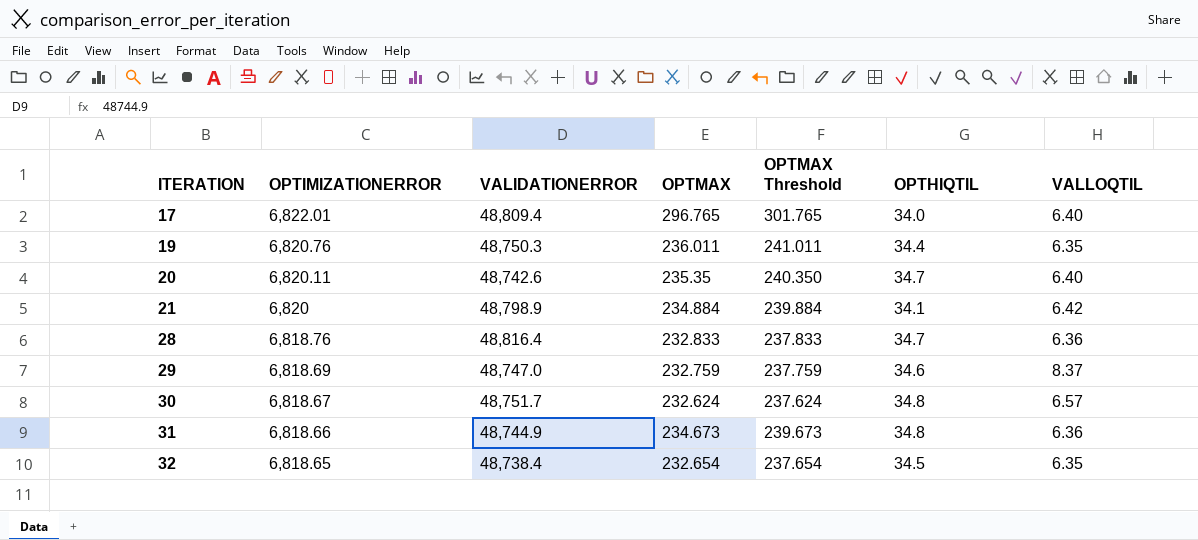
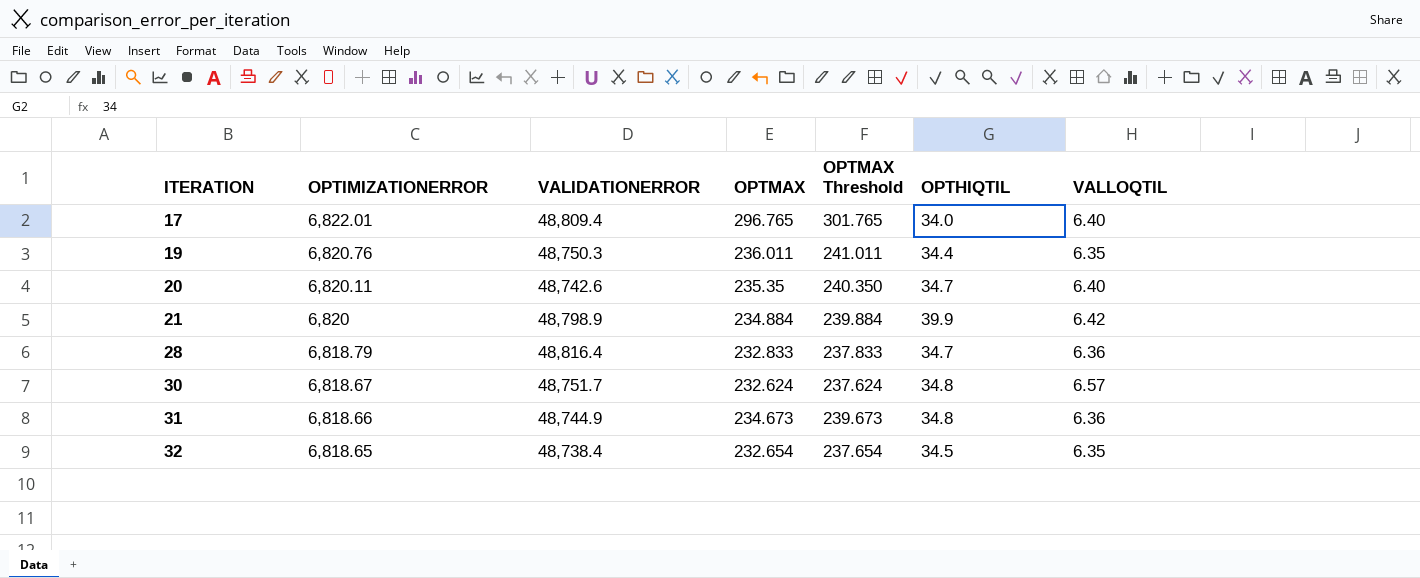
row 29: 6,818.69 | 48,747.0 | 232.759 | 237.759 | 34.6 | 8.37 -> none
21 | OPTHIQTIL: 34.1 -> 39.9
28 | OPTIMIZATIONERROR: 6,818.76 -> 6,818.79

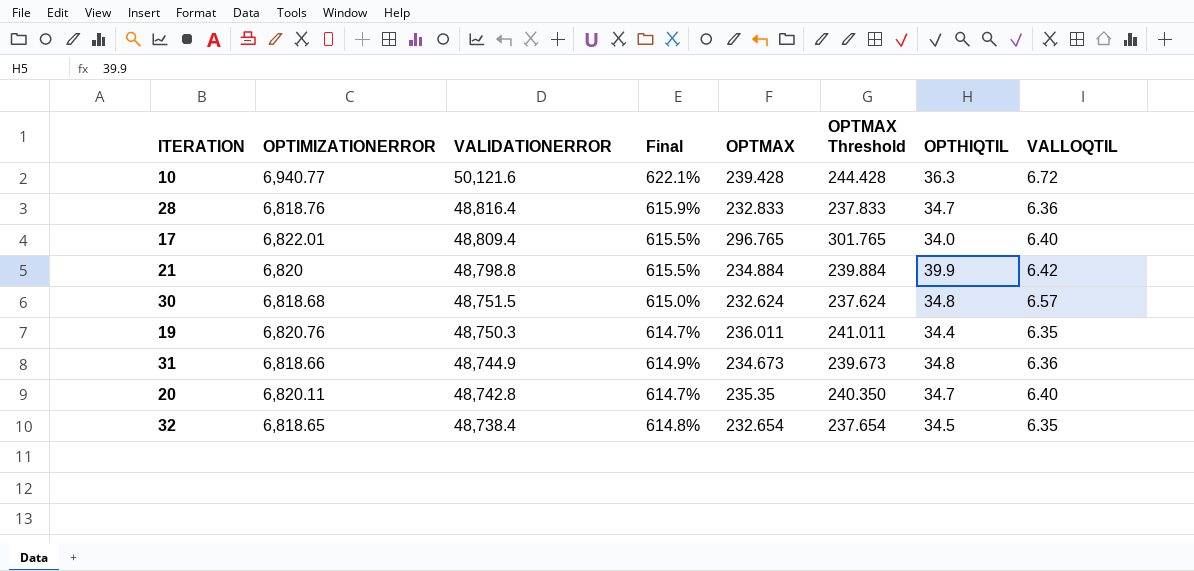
row order: ITERATION ascending -> VALIDATIONERROR descending
column Final | formula: none -> ([VALIDATIONERROR] - [OPTIMIZATIONERROR]) / [OPTIMIZATIONERROR]
row 10: none -> 6,940.77 | 50,121.6 | 622.1% | 239.428 | 244.428 | 36.3 | 6.72
28 | OPTIMIZATIONERROR: 6,818.79 -> 6,818.76
21 | VALIDATIONERROR: 48,798.9 -> 48,798.8
30 | OPTIMIZATIONERROR: 6,818.67 -> 6,818.68
30 | VALIDATIONERROR: 48,751.7 -> 48,751.5
20 | VALIDATIONERROR: 48,742.6 -> 48,742.8

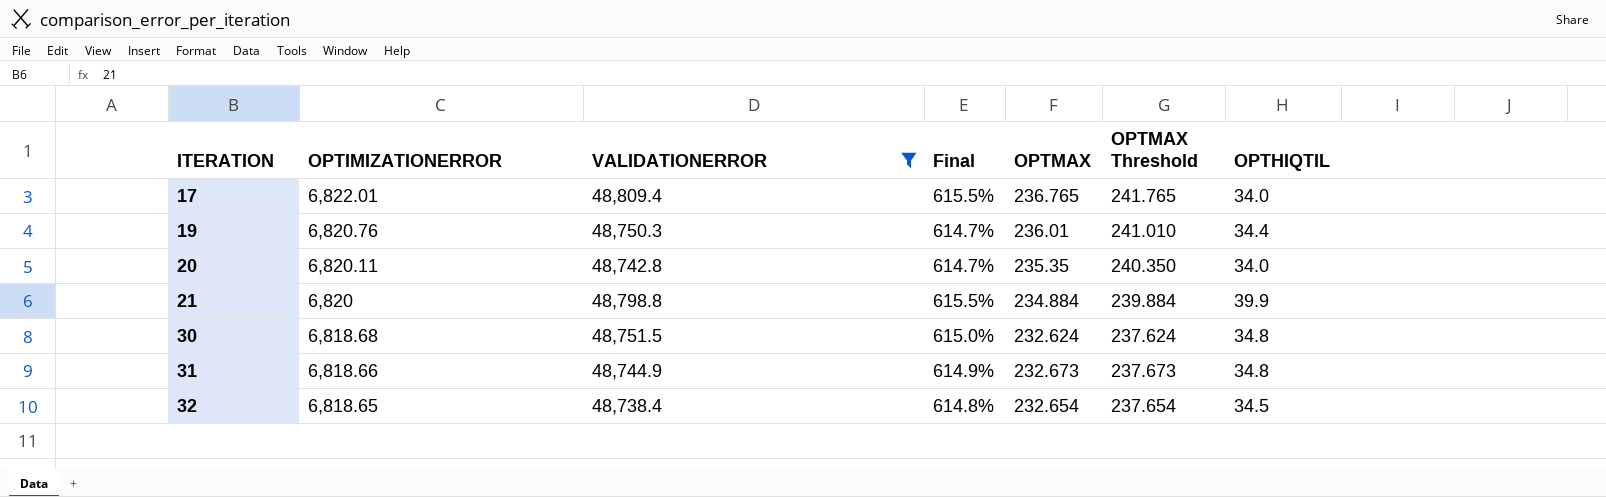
filter: none -> VALIDATIONERROR <= 48,809.4
row order: VALIDATIONERROR descending -> ITERATION ascending
column VALLOQTIL | position: 8 -> none
17 | OPTMAX: 296.765 -> 236.765
17 | OPTMAX Threshold: 301.765 -> 241.765
19 | OPTMAX: 236.011 -> 236.01
19 | OPTMAX Threshold: 241.011 -> 241.010
20 | OPTHIQTIL: 34.7 -> 34.0
31 | OPTMAX: 234.673 -> 232.673
31 | OPTMAX Threshold: 239.673 -> 237.673

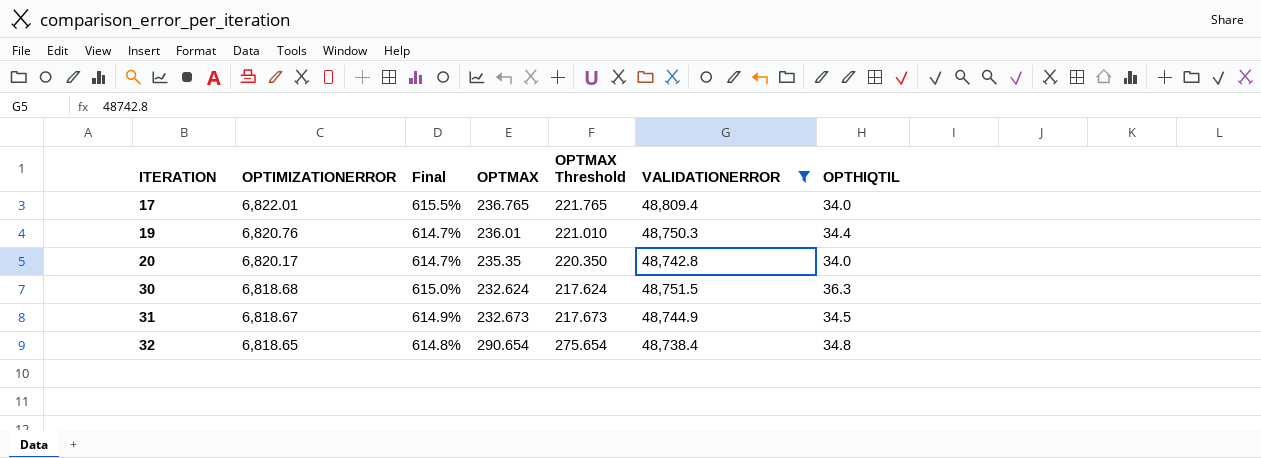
column OPTMAX Threshold | formula: [OPTMAX] + 5 -> [OPTMAX] - 15
column VALIDATIONERROR | position: 3 -> 6
row 21: 6,820 | 48,798.8 | 615.5% | 234.884 | 239.884 | 39.9 -> none
20 | OPTIMIZATIONERROR: 6,820.11 -> 6,820.17
30 | OPTHIQTIL: 34.8 -> 36.3
31 | OPTIMIZATIONERROR: 6,818.66 -> 6,818.67
31 | OPTHIQTIL: 34.8 -> 34.5
32 | OPTMAX: 232.654 -> 290.654
32 | OPTHIQTIL: 34.5 -> 34.8

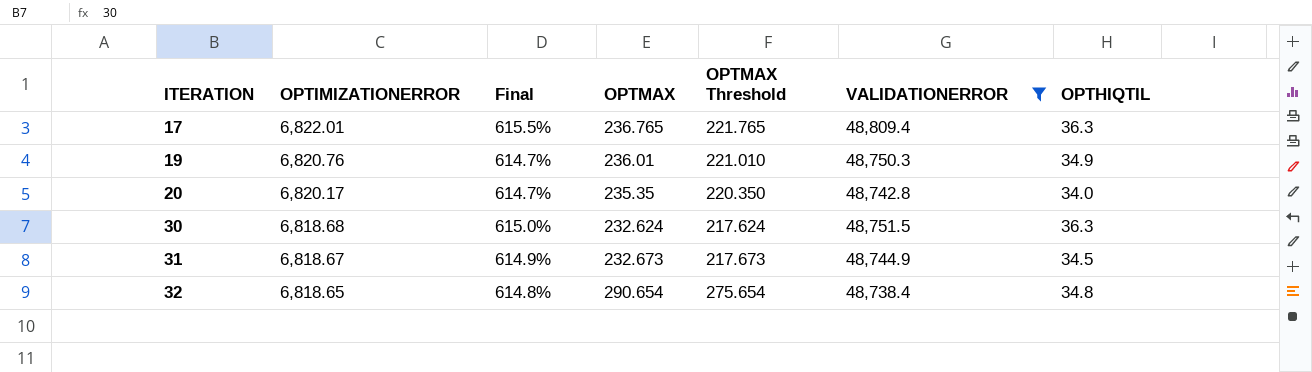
17 | OPTHIQTIL: 34.0 -> 36.3
19 | OPTHIQTIL: 34.4 -> 34.9

